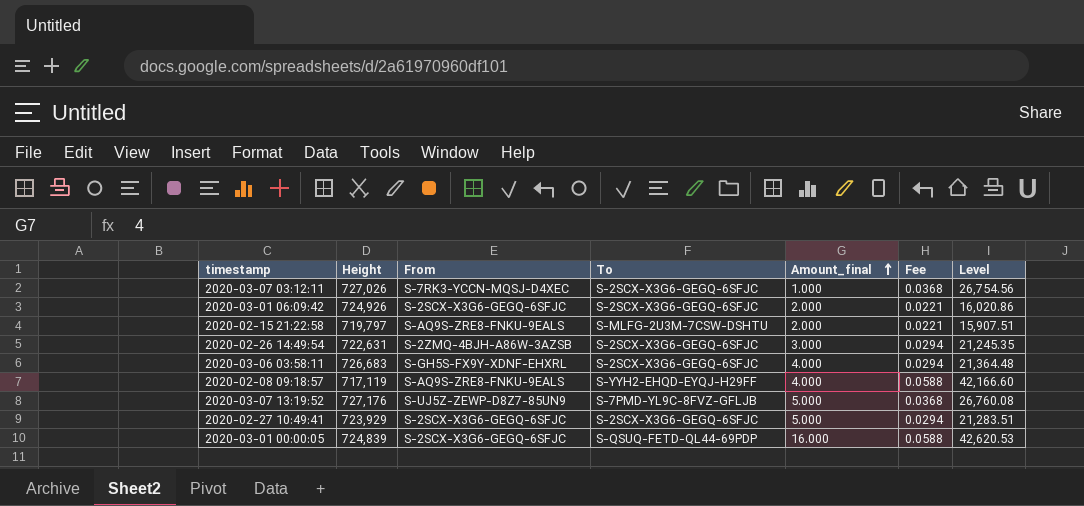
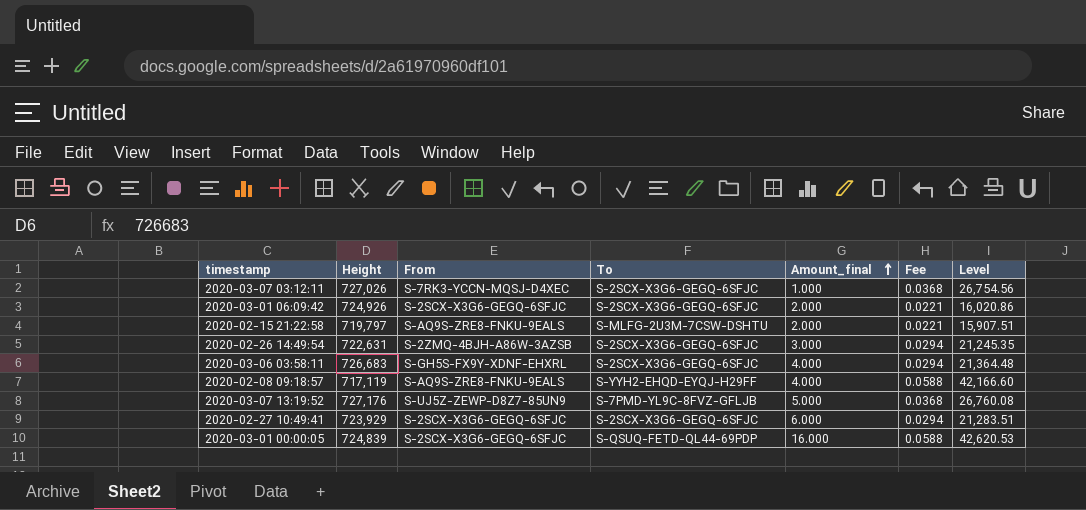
2020-02-27 10:49:41 | Amount_final: 5.000 -> 6.000

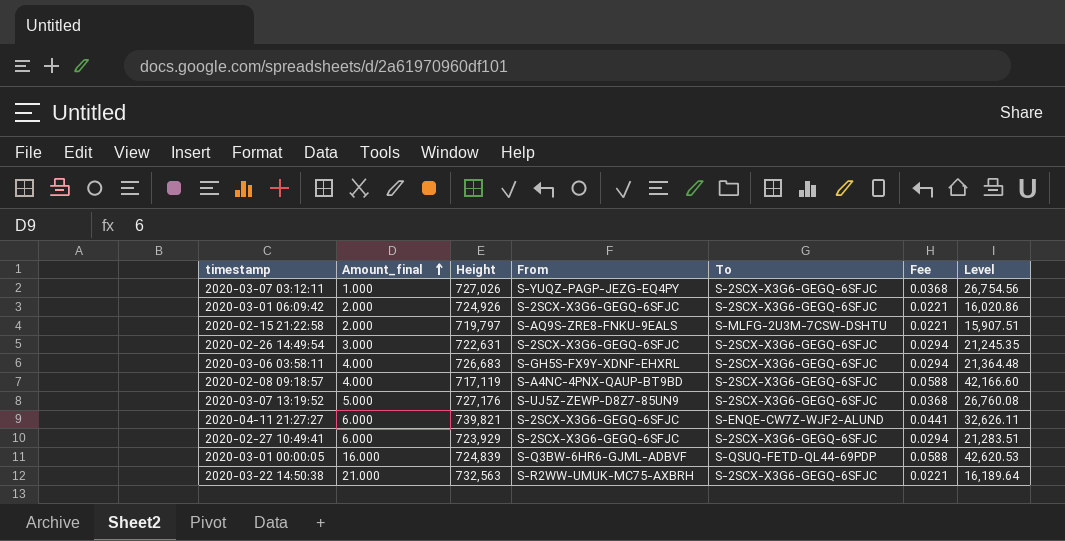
column Amount_final | position: 5 -> 2
2020-03-07 03:12:11 | From: S-7RK3-YCCN-MQSJ-D4XEC -> S-YUQZ-PAGP-JEZG-EQ4PY
2020-02-26 14:49:54 | From: S-2ZMQ-4BJH-A86W-3AZSB -> S-2SCX-X3G6-GEGQ-6SFJC
2020-02-08 09:18:57 | From: S-AQ9S-ZRE8-FNKU-9EALS -> S-A4NC-4PNX-QAUP-BT9BD
2020-02-08 09:18:57 | To: S-YYH2-EHQD-EYQJ-H29FF -> S-2SCX-X3G6-GEGQ-6SFJC
2020-03-07 13:19:52 | To: S-7PMD-YL9C-8FVZ-GFLJB -> S-2SCX-X3G6-GEGQ-6SFJC
row 2020-04-11 21:27:27: none -> 6.000 | 739,821 | S-2SCX-X3G6-GEGQ-6SFJC | S-ENQE-CW7Z-WJF2-ALUND | 0.0441 | 32,626.11
2020-03-01 00:00:05 | From: S-2SCX-X3G6-GEGQ-6SFJC -> S-Q3BW-6HR6-GJML-ADBVF
row 2020-03-22 14:50:38: none -> 21.000 | 732,563 | S-R2WW-UMUK-MC75-AXBRH | S-2SCX-X3G6-GEGQ-6SFJC | 0.0221 | 16,189.64

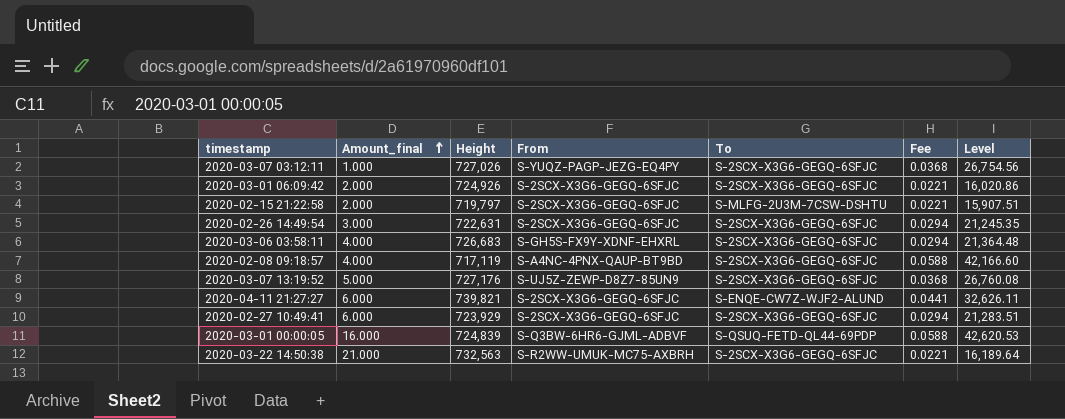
2020-02-15 21:22:58 | From: S-AQ9S-ZRE8-FNKU-9EALS -> S-2SCX-X3G6-GEGQ-6SFJC

